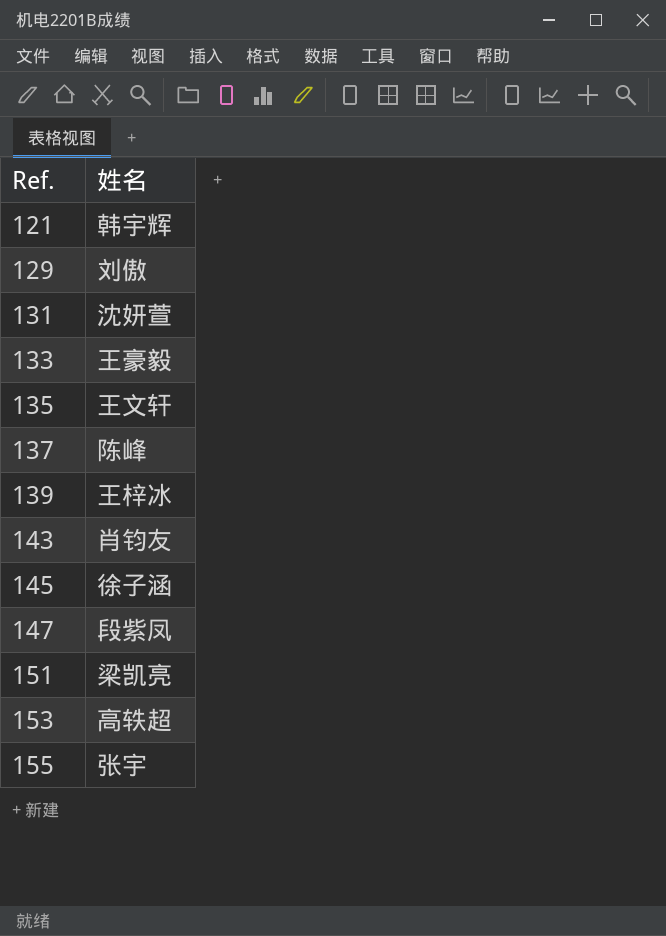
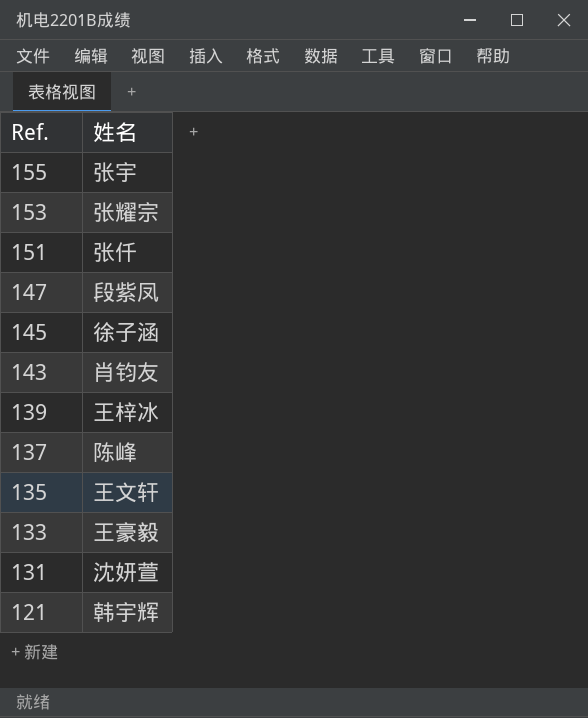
row order: Ref. ascending -> Ref. descending
row 129: 刘傲 -> none
153 | 姓名: 高轶超 -> 张耀宗
151 | 姓名: 梁凯亮 -> 张仟

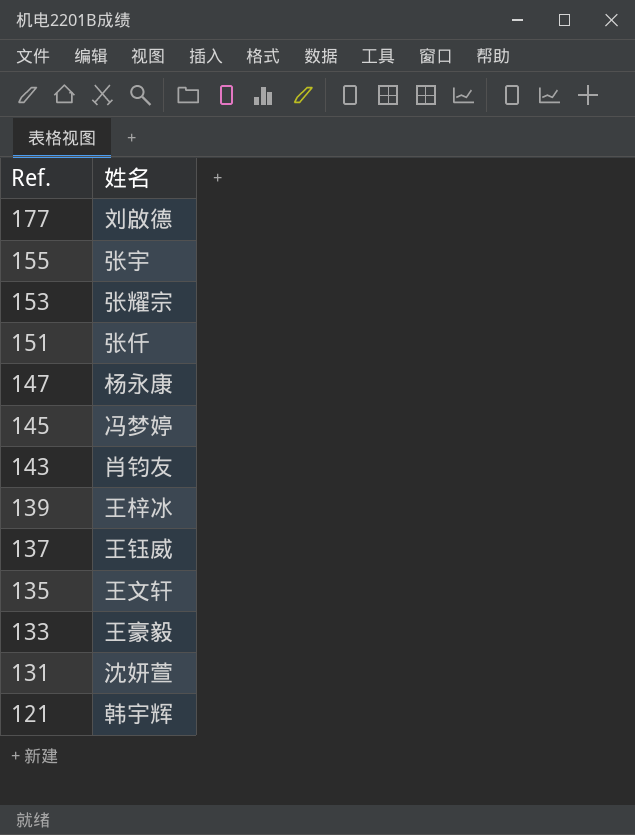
row 177: none -> 刘啟德
147 | 姓名: 段紫凤 -> 杨永康
145 | 姓名: 徐子涵 -> 冯梦婷
137 | 姓名: 陈峰 -> 王钰威

